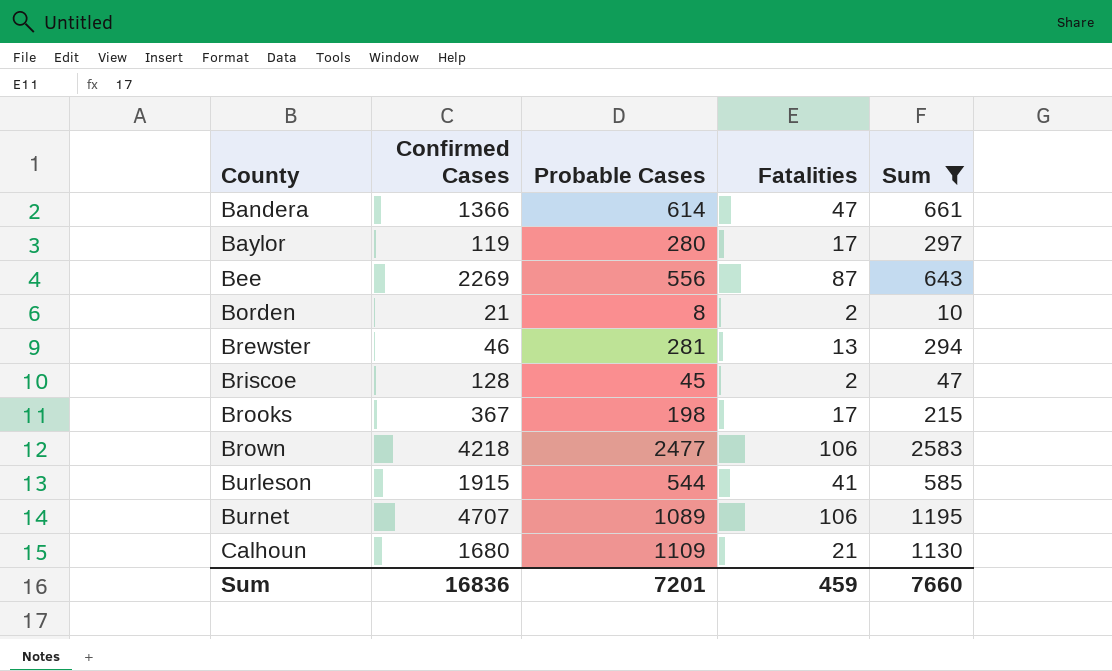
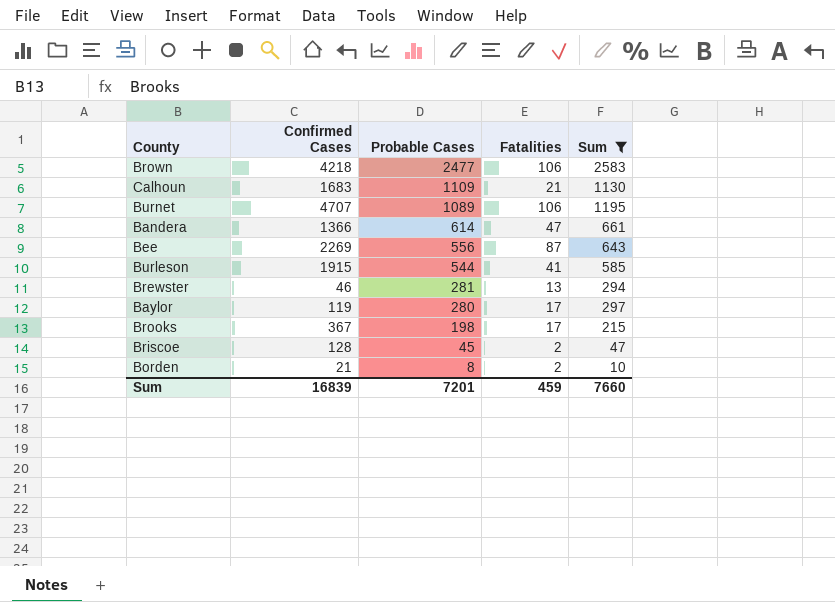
row order: County ascending -> Probable Cases descending
Calhoun | Confirmed Cases: 1680 -> 1683
Sum | Confirmed Cases: 16836 -> 16839

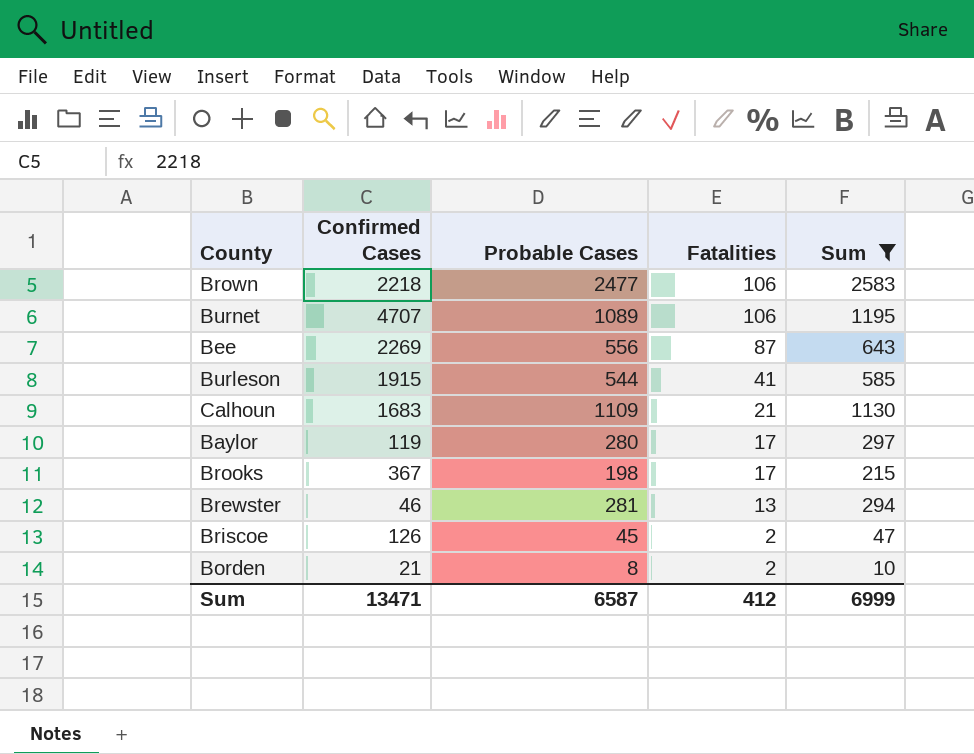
row order: Probable Cases descending -> Fatalities descending
row Bandera: 1366 | 614 | 47 | 661 -> none
Brown | Confirmed Cases: 4218 -> 2218
Briscoe | Confirmed Cases: 128 -> 126
Sum | Confirmed Cases: 16839 -> 13471
Sum | Probable Cases: 7201 -> 6587
Sum | Fatalities: 459 -> 412
Sum | Sum: 7660 -> 6999

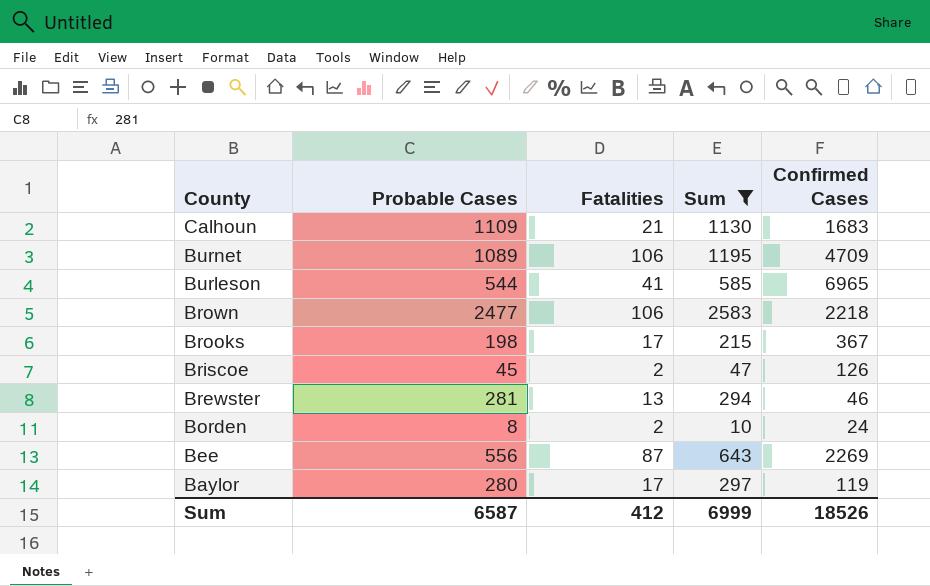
row order: Fatalities descending -> County descending
column Confirmed Cases | position: 2 -> 5
Burnet | Confirmed Cases: 4707 -> 4709
Burleson | Confirmed Cases: 1915 -> 6965
Borden | Confirmed Cases: 21 -> 24
Sum | Confirmed Cases: 13471 -> 18526

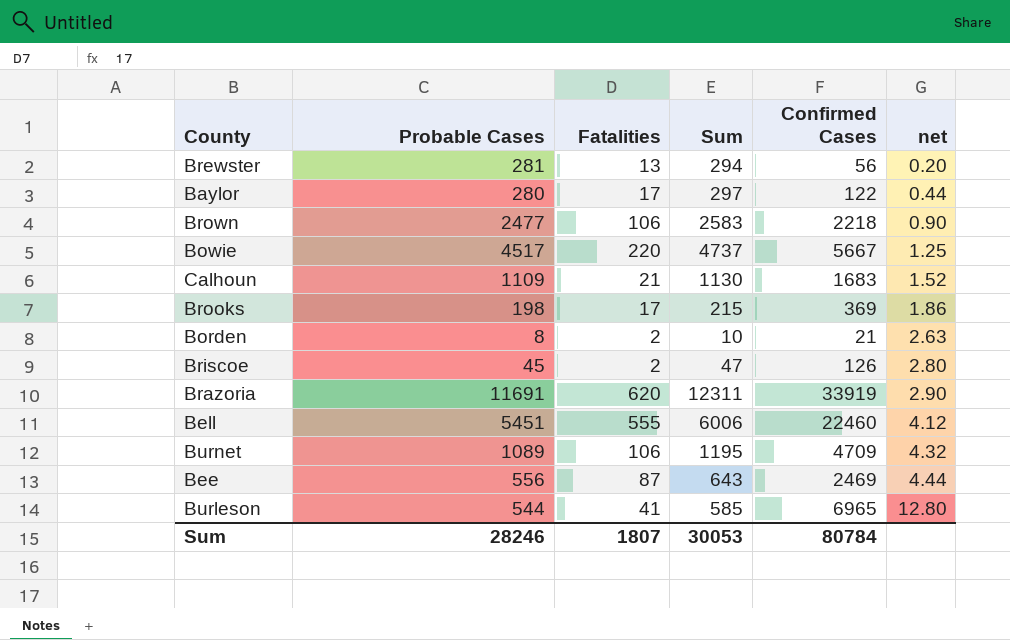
filter: Sum <= 2583 -> none
row order: County descending -> net ascending
column net | formula: none -> [Confirmed Cases] / [Probable Cases]
Brewster | Confirmed Cases: 46 -> 56
Baylor | Confirmed Cases: 119 -> 122
Brooks | Confirmed Cases: 367 -> 369
Borden | Confirmed Cases: 24 -> 21
Bee | Confirmed Cases: 2269 -> 2469
Sum | Probable Cases: 6587 -> 28246
Sum | Fatalities: 412 -> 1807
Sum | Sum: 6999 -> 30053
Sum | Confirmed Cases: 18526 -> 80784

